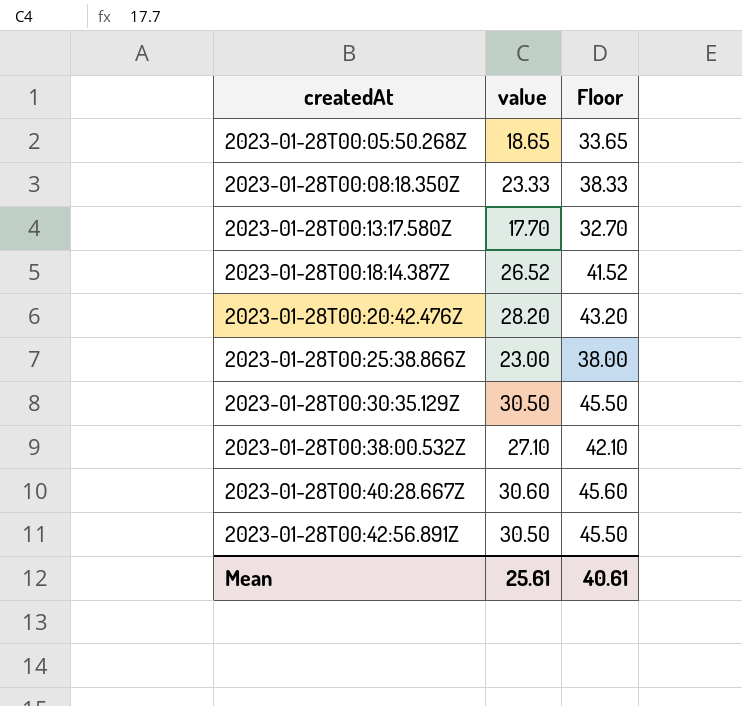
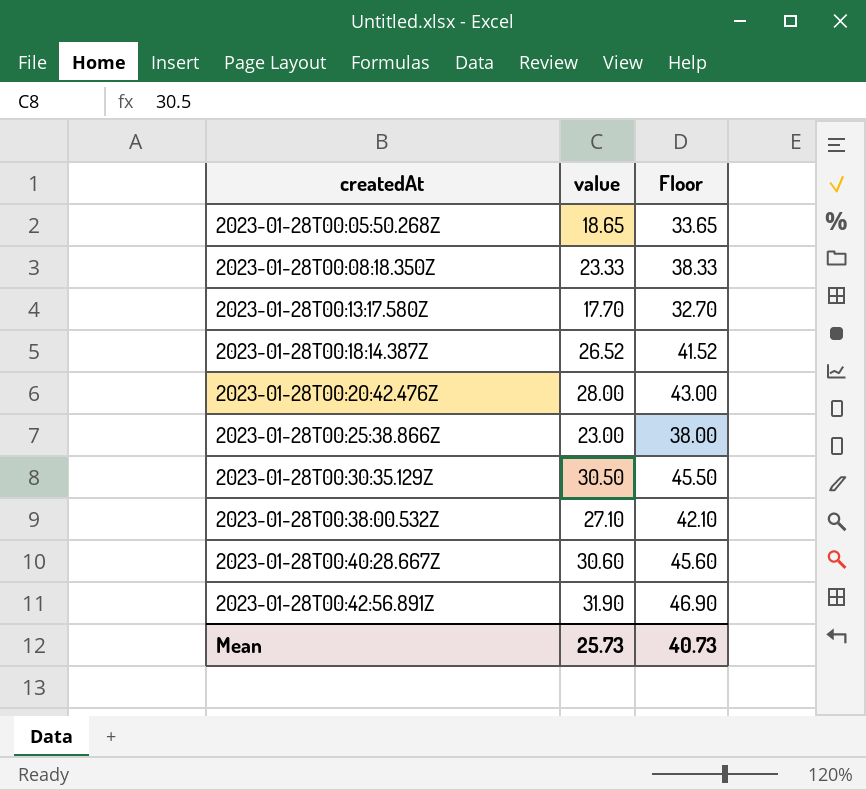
2023-01-28T00:20:42.476Z | value: 28.20 -> 28.00
2023-01-28T00:20:42.476Z | Floor: 43.20 -> 43.00
2023-01-28T00:42:56.891Z | value: 30.50 -> 31.90
2023-01-28T00:42:56.891Z | Floor: 45.50 -> 46.90
Mean | value: 25.61 -> 25.73
Mean | Floor: 40.61 -> 40.73

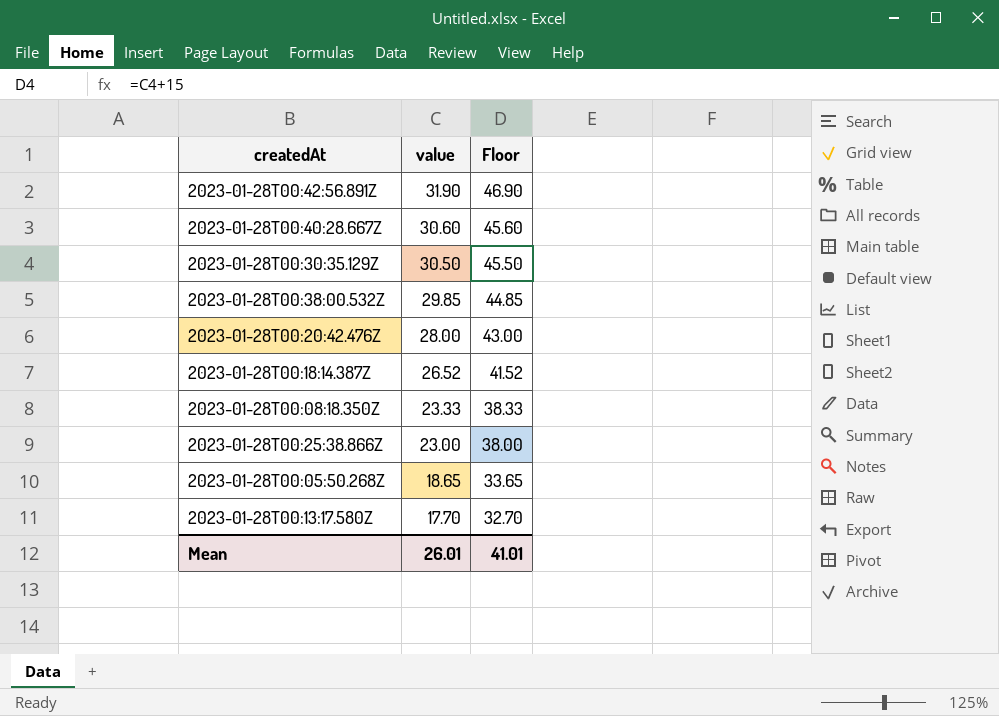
row order: createdAt ascending -> value descending
2023-01-28T00:38:00.532Z | value: 27.10 -> 29.85
2023-01-28T00:38:00.532Z | Floor: 42.10 -> 44.85
Mean | value: 25.73 -> 26.01
Mean | Floor: 40.73 -> 41.01

